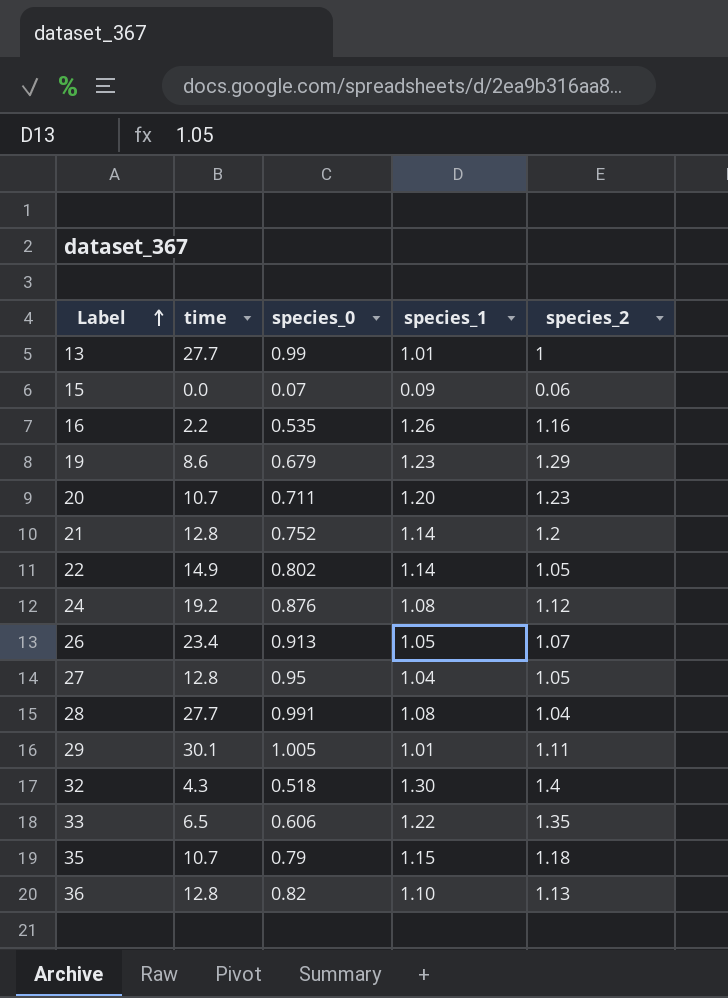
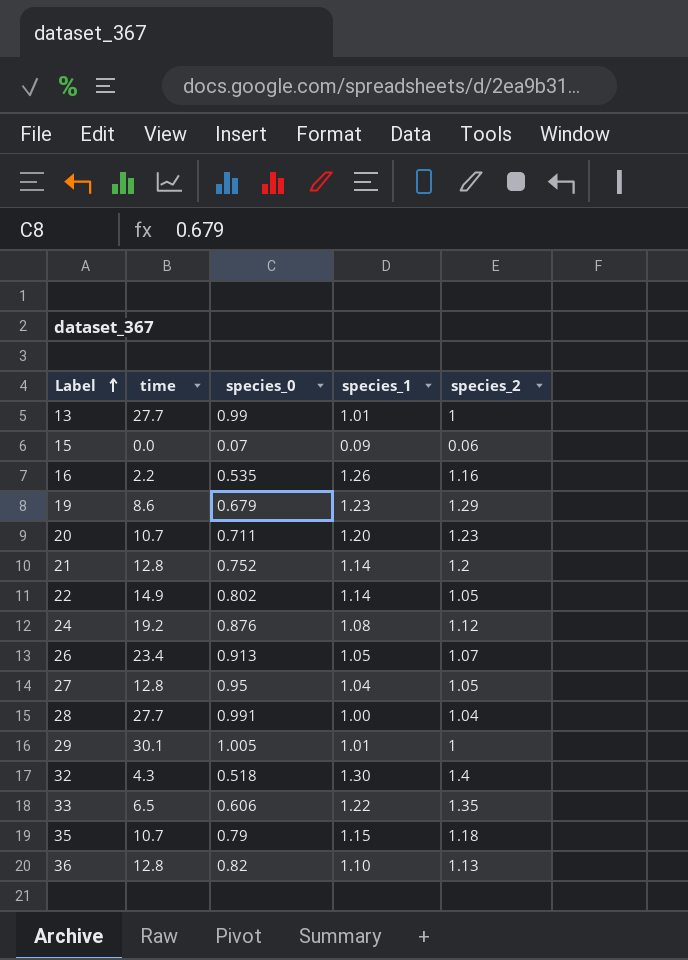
28 | species_1: 1.08 -> 1.00
29 | species_2: 1.11 -> 1

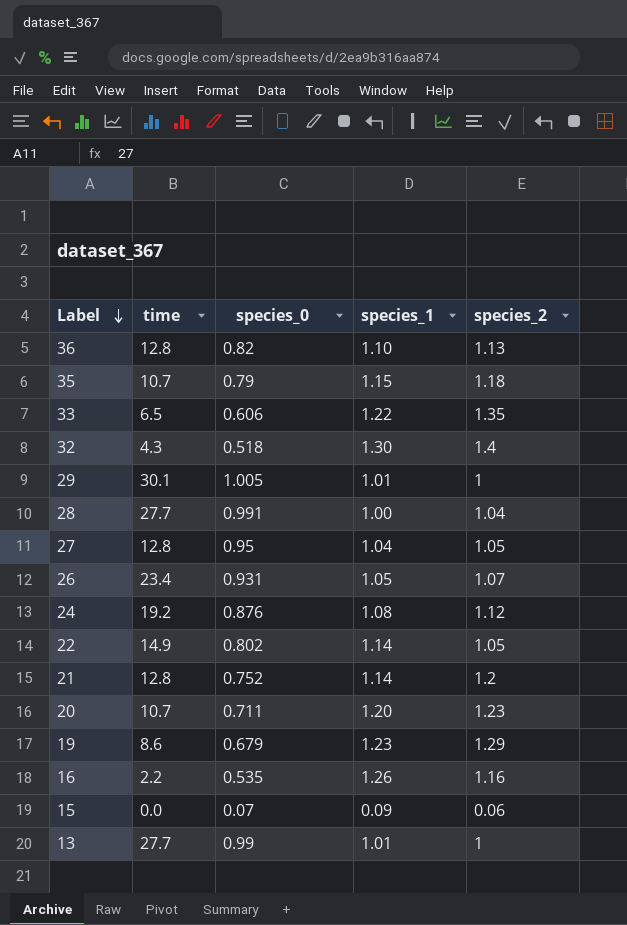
row order: Label ascending -> Label descending
26 | species_0: 0.913 -> 0.931

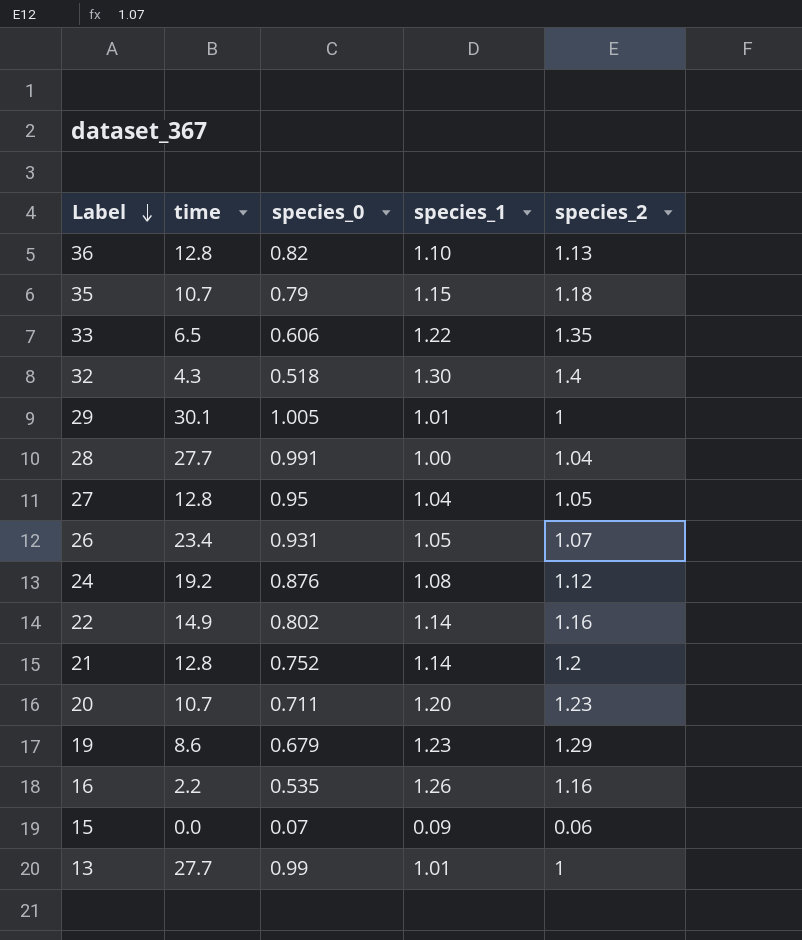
22 | species_2: 1.05 -> 1.16

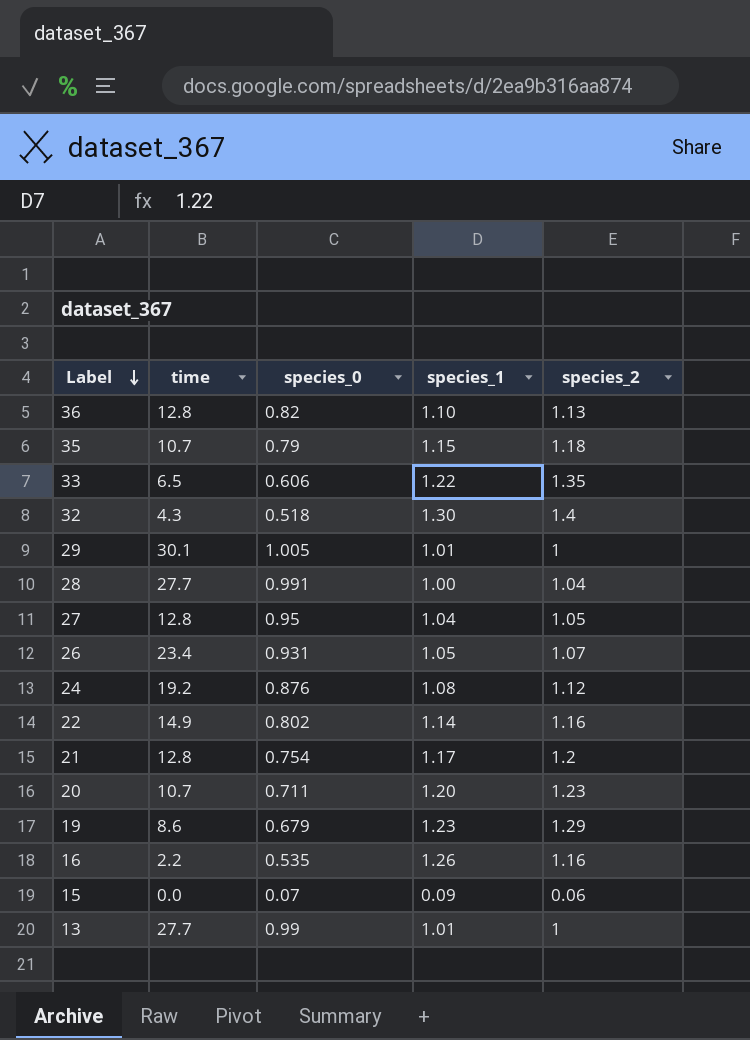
21 | species_0: 0.752 -> 0.754
21 | species_1: 1.14 -> 1.17

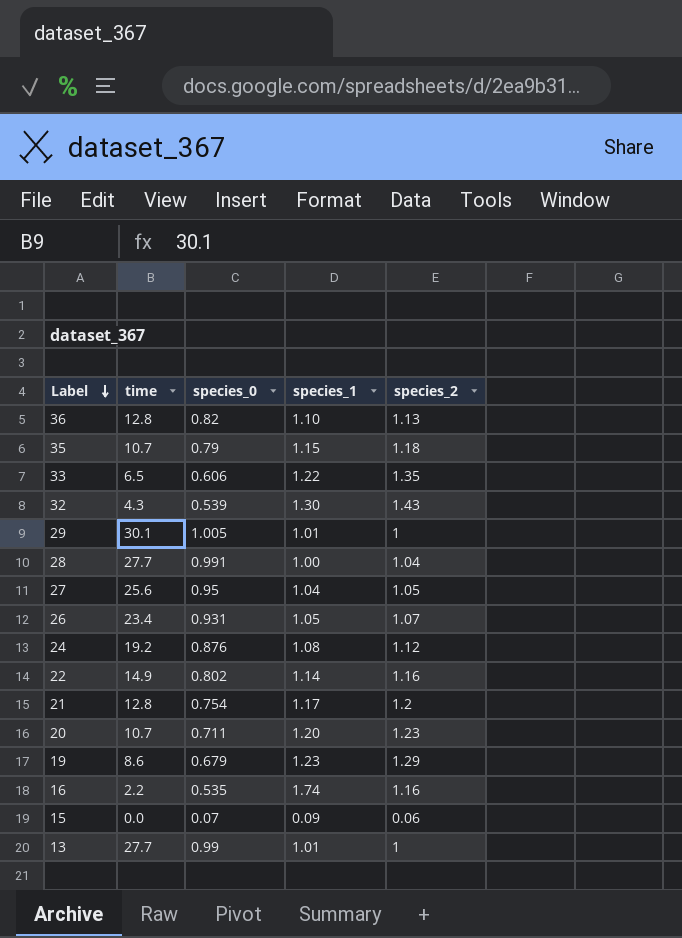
32 | species_0: 0.518 -> 0.539
32 | species_2: 1.4 -> 1.43
27 | time: 12.8 -> 25.6
16 | species_1: 1.26 -> 1.74

